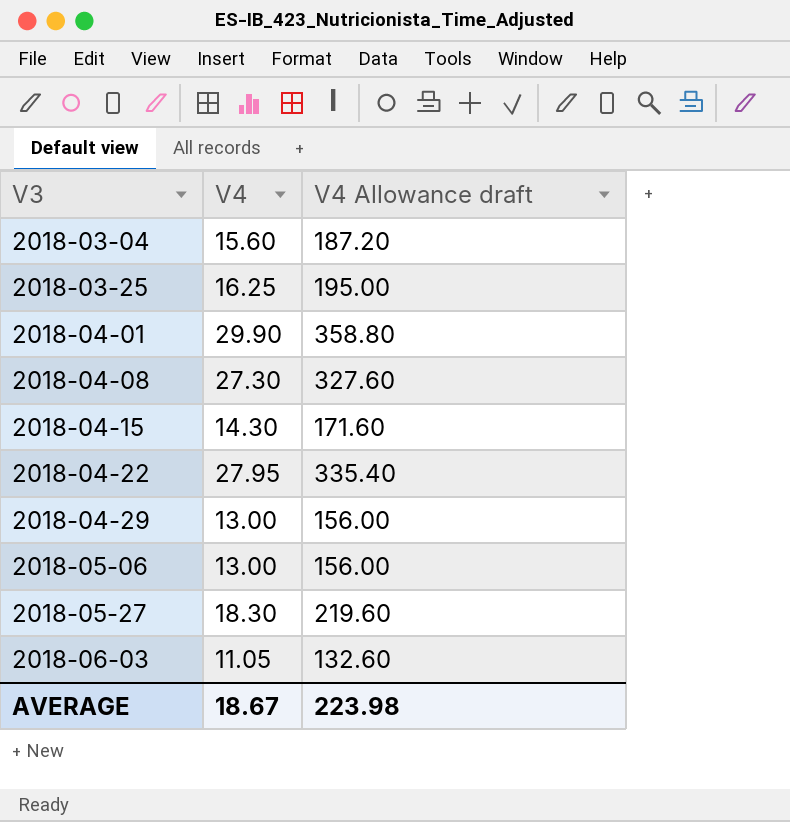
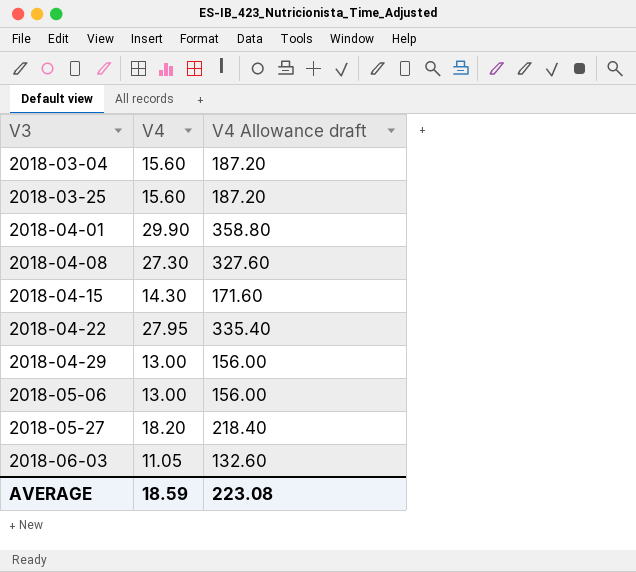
2018-03-25 | V4: 16.25 -> 15.60
2018-03-25 | V4 Allowance draft: 195.00 -> 187.20
2018-05-27 | V4: 18.30 -> 18.20
2018-05-27 | V4 Allowance draft: 219.60 -> 218.40
AVERAGE | V4: 18.67 -> 18.59
AVERAGE | V4 Allowance draft: 223.98 -> 223.08

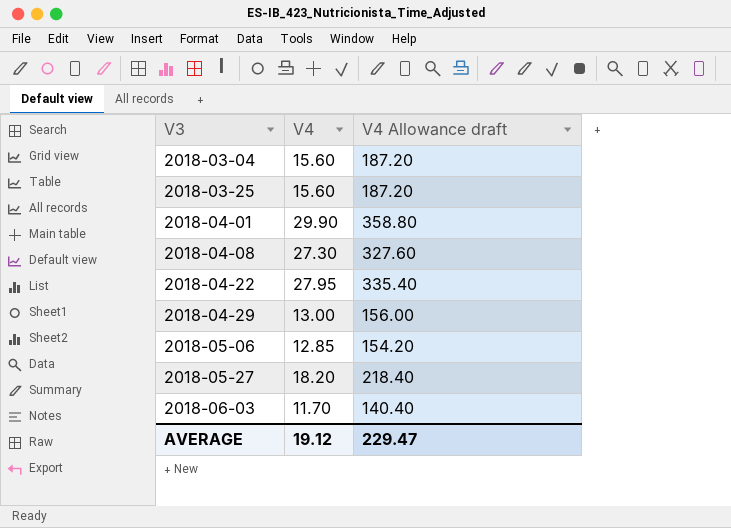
row 2018-04-15: 14.30 | 171.60 -> none
2018-05-06 | V4: 13.00 -> 12.85
2018-05-06 | V4 Allowance draft: 156.00 -> 154.20
2018-06-03 | V4: 11.05 -> 11.70
2018-06-03 | V4 Allowance draft: 132.60 -> 140.40
AVERAGE | V4: 18.59 -> 19.12
AVERAGE | V4 Allowance draft: 223.08 -> 229.47

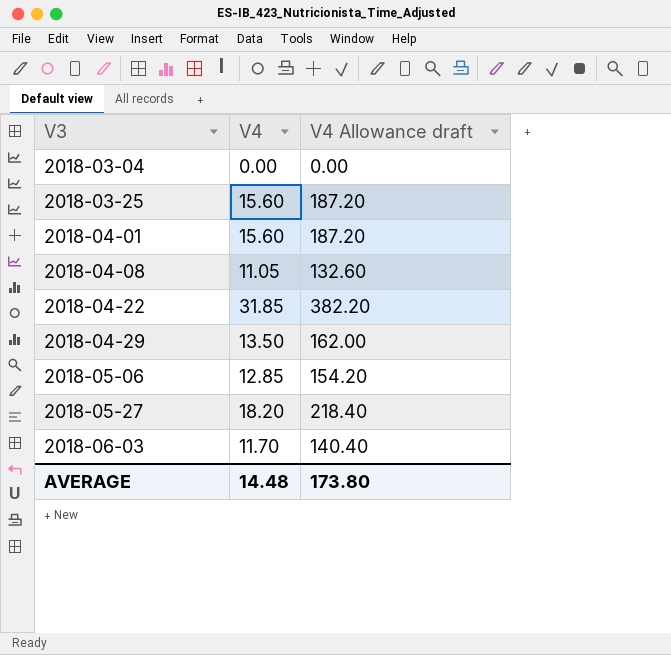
2018-03-04 | V4: 15.60 -> 0.00
2018-03-04 | V4 Allowance draft: 187.20 -> 0.00
2018-04-01 | V4: 29.90 -> 15.60
2018-04-01 | V4 Allowance draft: 358.80 -> 187.20
2018-04-08 | V4: 27.30 -> 11.05
2018-04-08 | V4 Allowance draft: 327.60 -> 132.60
2018-04-22 | V4: 27.95 -> 31.85
2018-04-22 | V4 Allowance draft: 335.40 -> 382.20
2018-04-29 | V4: 13.00 -> 13.50
2018-04-29 | V4 Allowance draft: 156.00 -> 162.00
AVERAGE | V4: 19.12 -> 14.48
AVERAGE | V4 Allowance draft: 229.47 -> 173.80

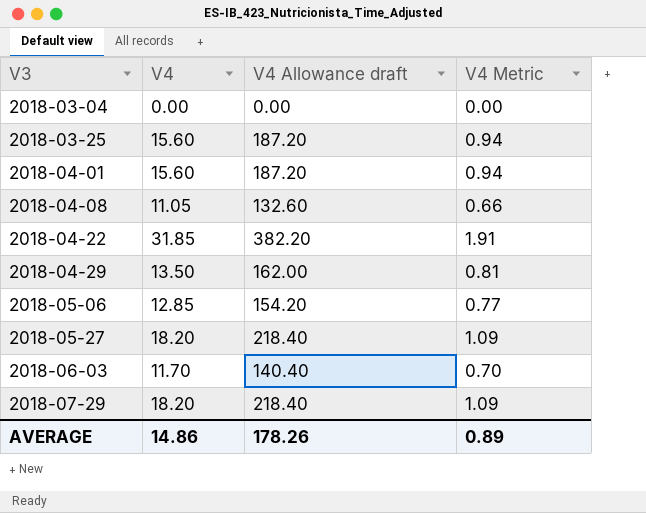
column V4 Metric | formula: none -> [V4] * 0.06
row 2018-07-29: none -> 18.20 | 218.40 | 1.09
AVERAGE | V4: 14.48 -> 14.86
AVERAGE | V4 Allowance draft: 173.80 -> 178.26

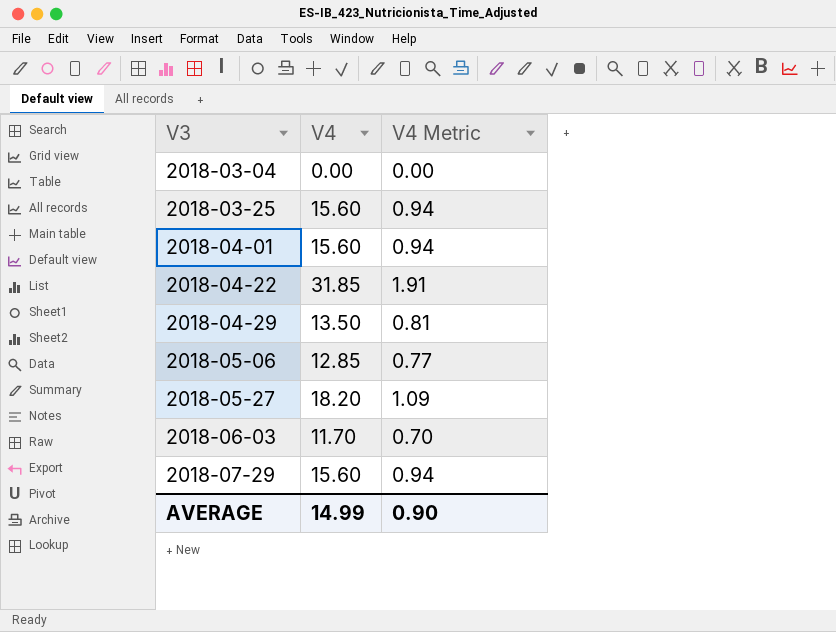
column V4 Allowance draft | formula: [V4] * 12 -> none
row 2018-04-08: 11.05 | 132.60 | 0.66 -> none
2018-07-29 | V4: 18.20 -> 15.60
2018-07-29 | V4 Metric: 1.09 -> 0.94
AVERAGE | V4: 14.86 -> 14.99
AVERAGE | V4 Metric: 0.89 -> 0.90

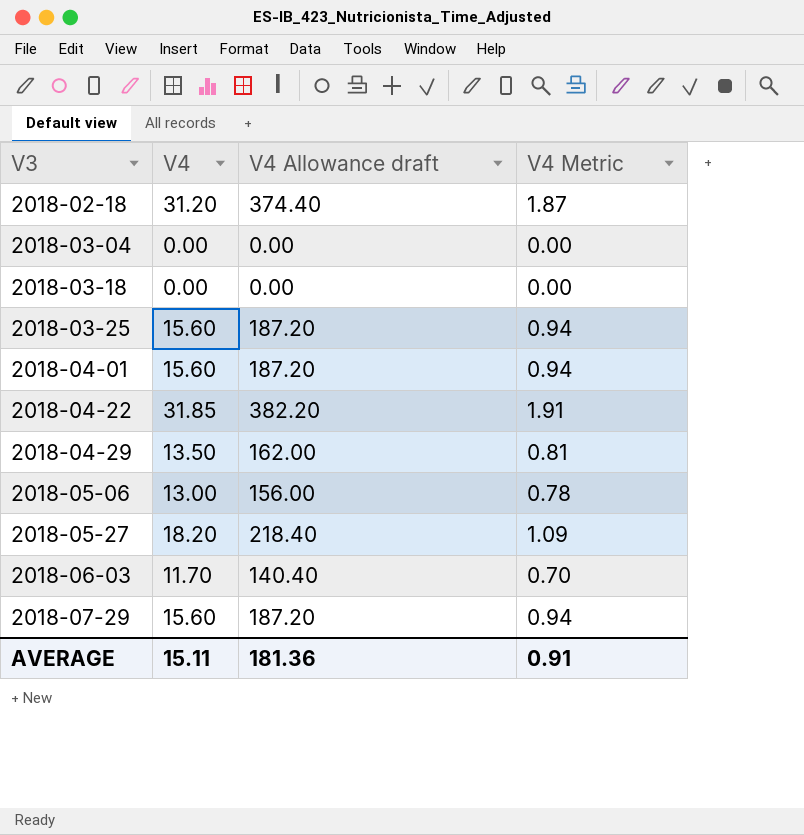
column V4 Allowance draft | formula: none -> [V4] * 12
row 2018-02-18: none -> 31.20 | 374.40 | 1.87
row 2018-03-18: none -> 0.00 | 0.00 | 0.00
2018-05-06 | V4: 12.85 -> 13.00
2018-05-06 | V4 Metric: 0.77 -> 0.78
AVERAGE | V4: 14.99 -> 15.11
AVERAGE | V4 Metric: 0.90 -> 0.91

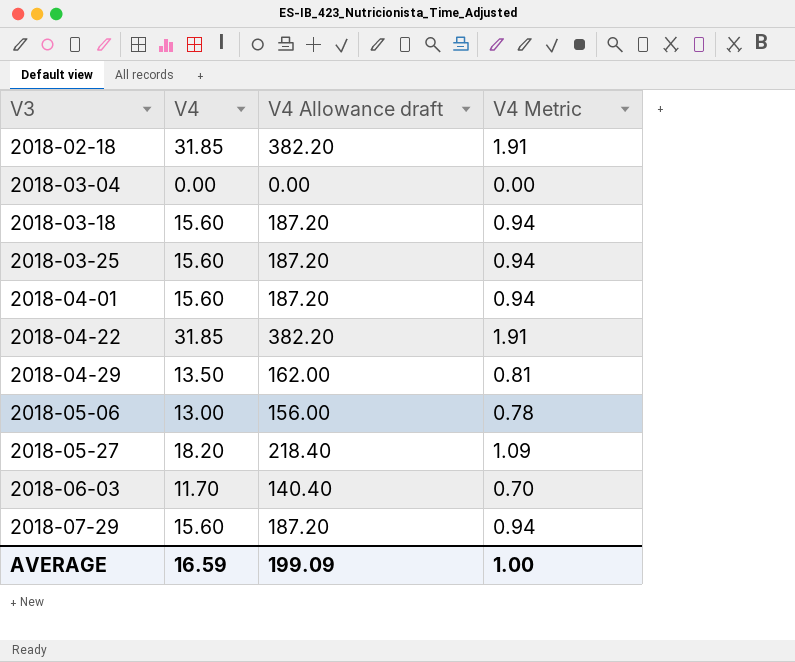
2018-02-18 | V4: 31.20 -> 31.85
2018-02-18 | V4 Allowance draft: 374.40 -> 382.20
2018-02-18 | V4 Metric: 1.87 -> 1.91
2018-03-18 | V4: 0.00 -> 15.60
2018-03-18 | V4 Allowance draft: 0.00 -> 187.20
2018-03-18 | V4 Metric: 0.00 -> 0.94
AVERAGE | V4: 15.11 -> 16.59
AVERAGE | V4 Allowance draft: 181.36 -> 199.09
AVERAGE | V4 Metric: 0.91 -> 1.00

